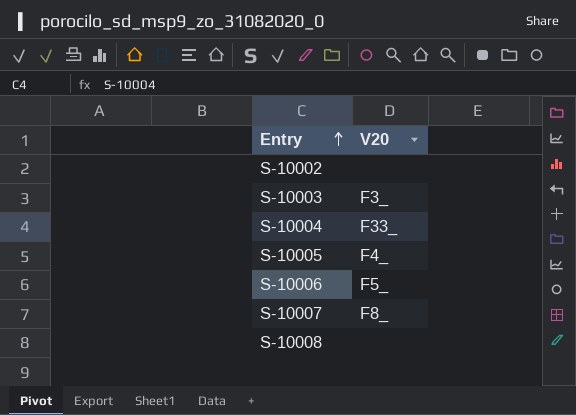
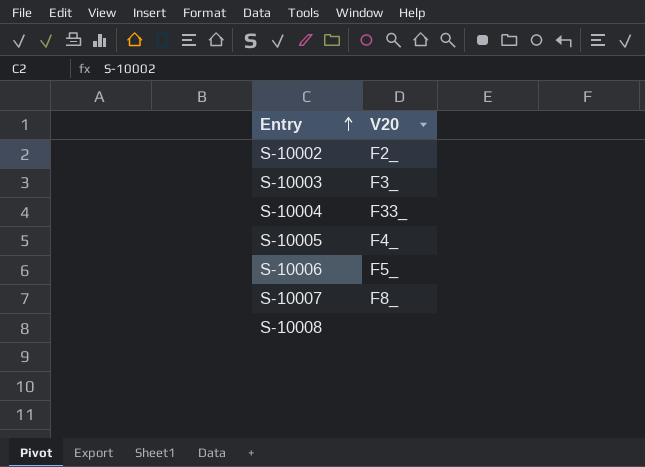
S-10002 | V20: none -> F2_

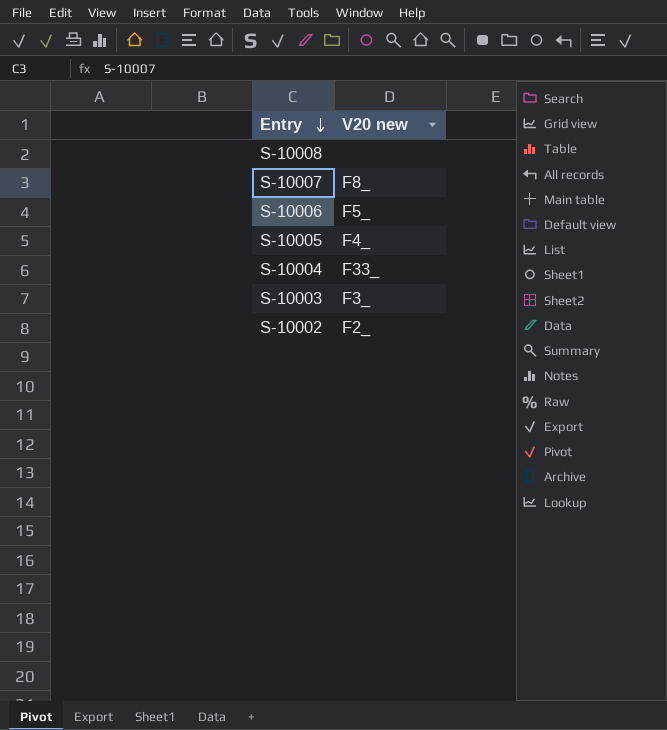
row order: Entry ascending -> Entry descending
column name: V20 -> V20 new

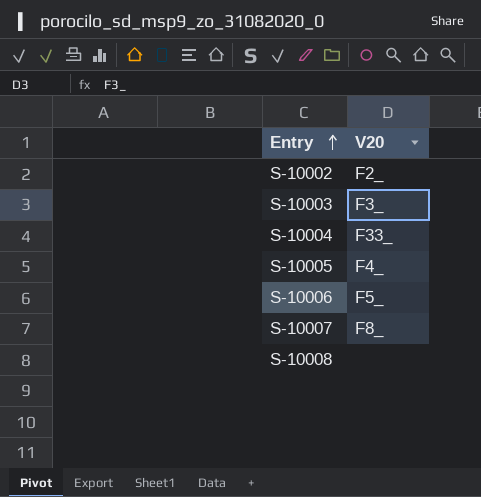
row order: Entry descending -> Entry ascending
column name: V20 new -> V20

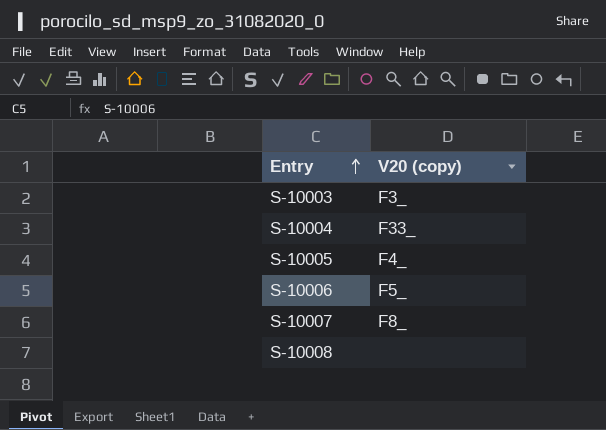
column name: V20 -> V20 (copy)
row S-10002: F2_ -> none

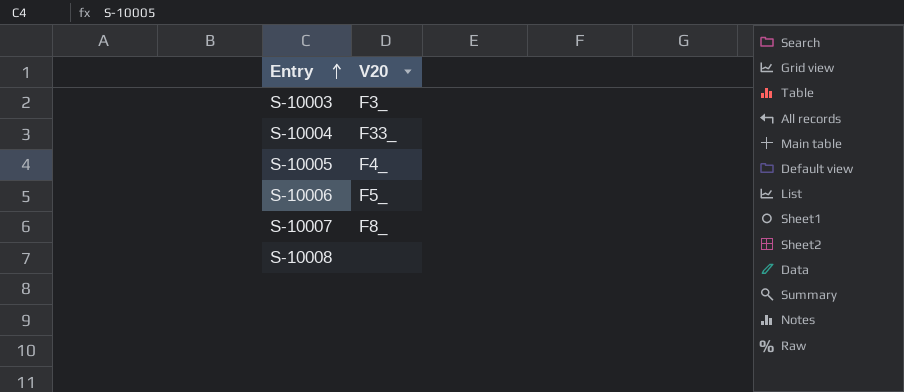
column name: V20 (copy) -> V20

